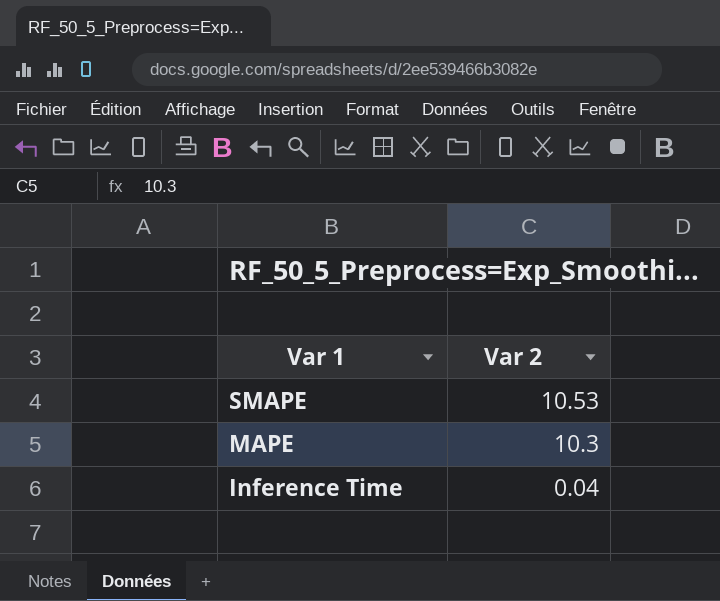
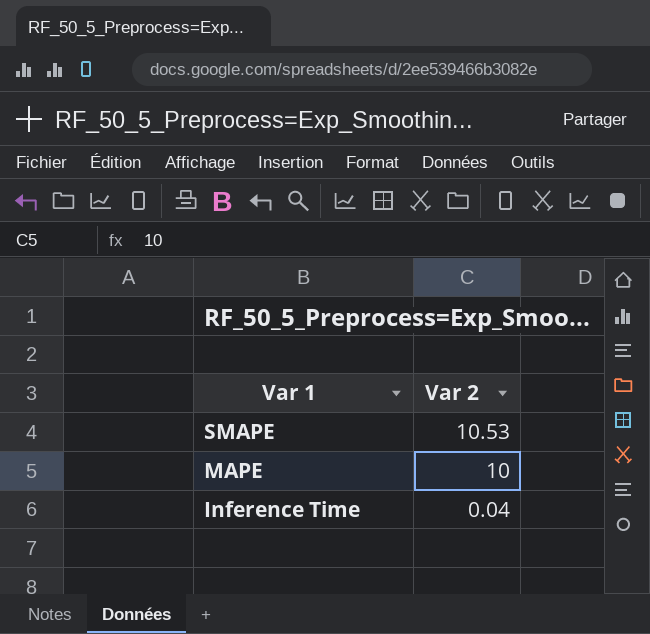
MAPE | Var 2: 10.3 -> 10

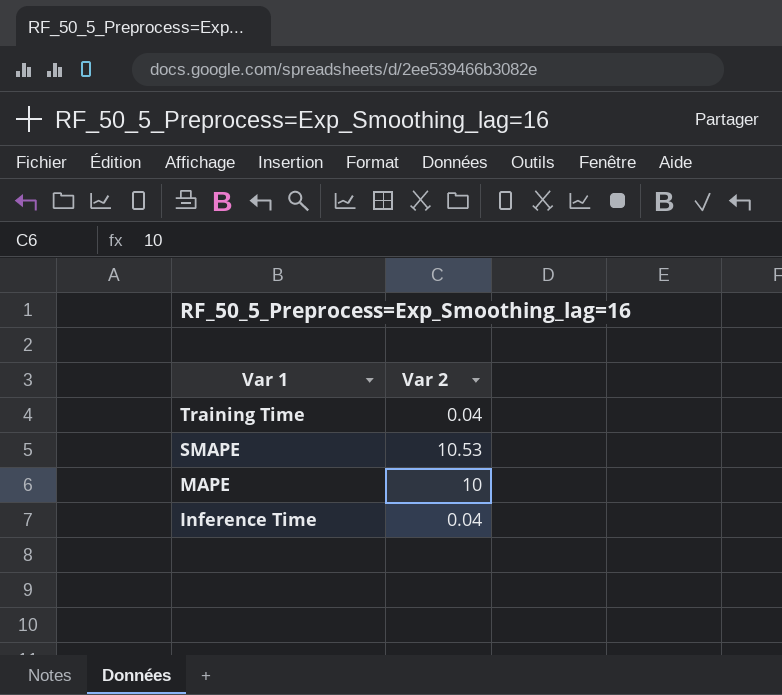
row Training Time: none -> 0.04

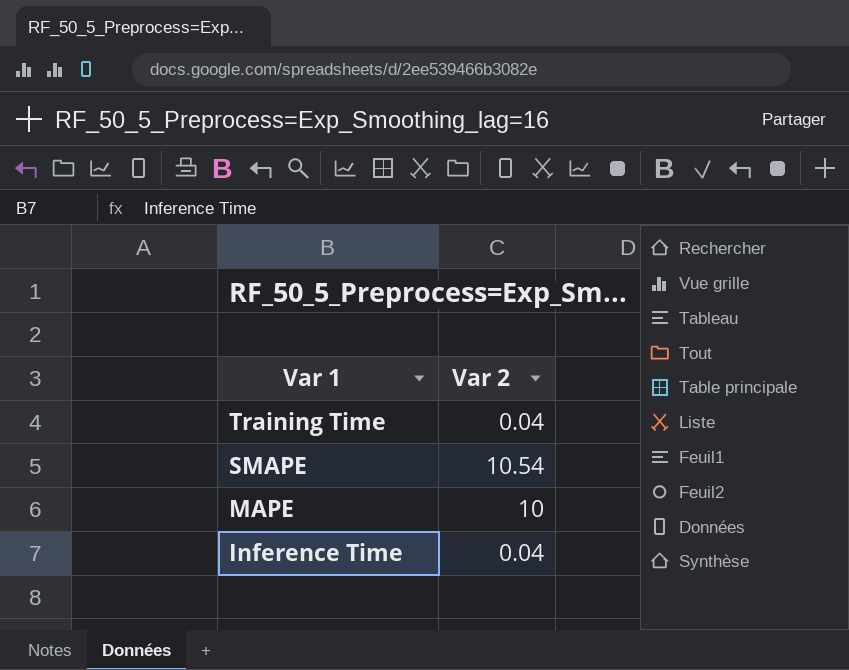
SMAPE | Var 2: 10.53 -> 10.54

